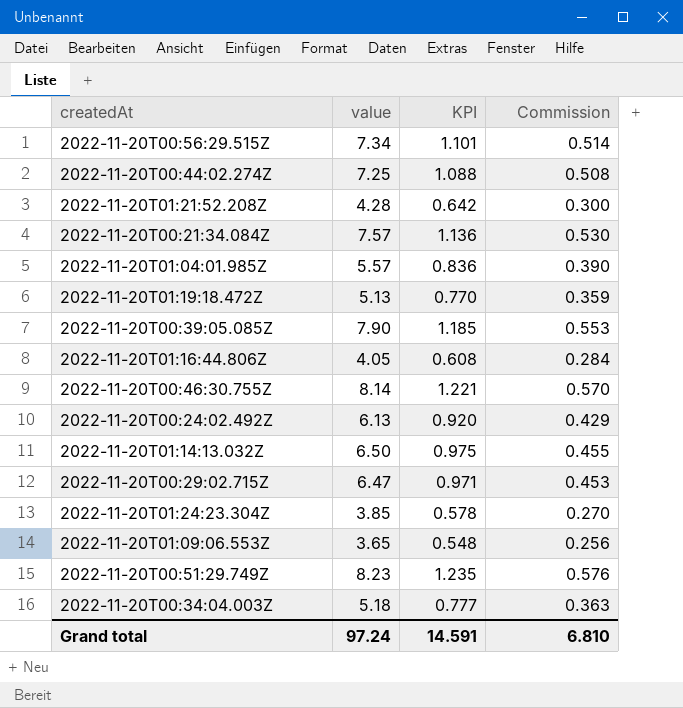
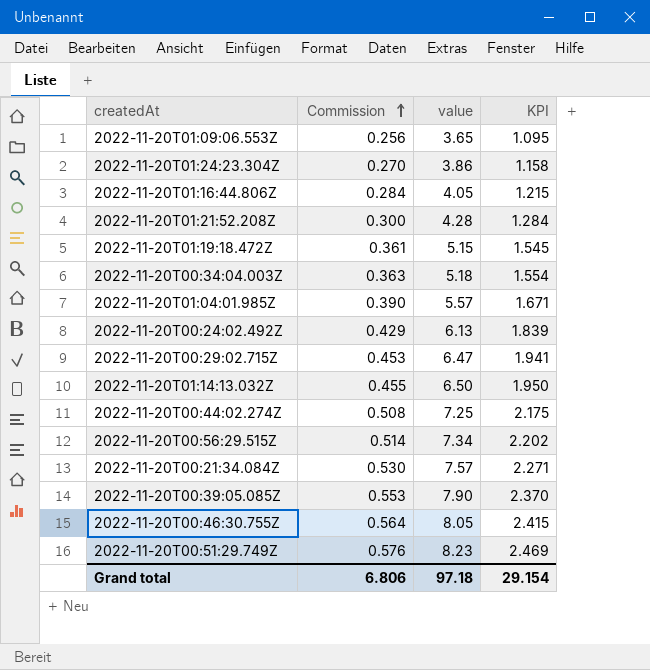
row order: none -> Commission ascending
column Commission | position: 4 -> 2
column KPI | formula: [value] * 0.15 -> [value] * 0.3
2022-11-20T01:24:23.304Z | value: 3.85 -> 3.86
2022-11-20T01:19:18.472Z | Commission: 0.359 -> 0.361
2022-11-20T01:19:18.472Z | value: 5.13 -> 5.15
2022-11-20T00:46:30.755Z | Commission: 0.570 -> 0.564
2022-11-20T00:46:30.755Z | value: 8.14 -> 8.05
Grand total | Commission: 6.810 -> 6.806
Grand total | value: 97.24 -> 97.18
Grand total | KPI: 14.591 -> 29.154

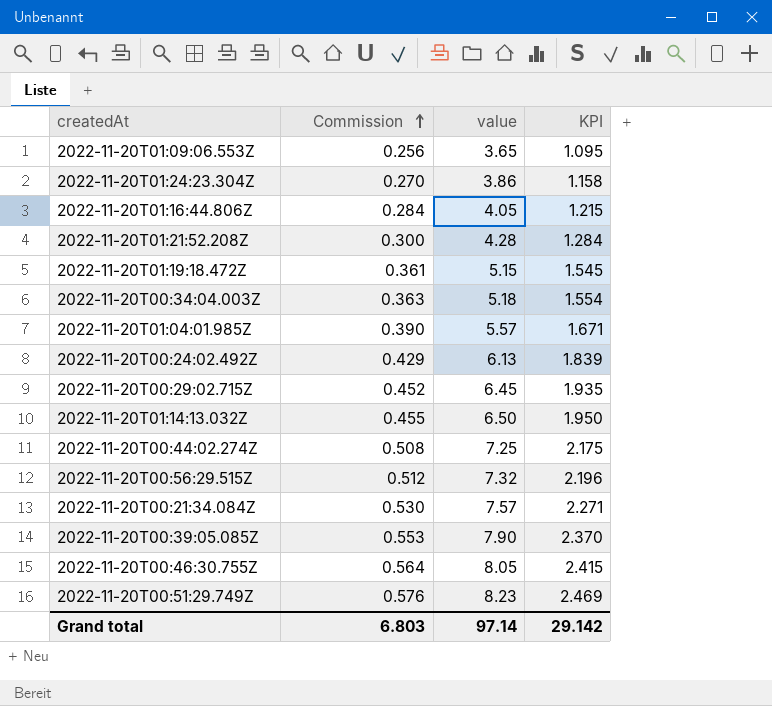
2022-11-20T00:29:02.715Z | Commission: 0.453 -> 0.452
2022-11-20T00:29:02.715Z | value: 6.47 -> 6.45
2022-11-20T00:29:02.715Z | KPI: 1.941 -> 1.935
2022-11-20T00:56:29.515Z | Commission: 0.514 -> 0.512
2022-11-20T00:56:29.515Z | value: 7.34 -> 7.32
2022-11-20T00:56:29.515Z | KPI: 2.202 -> 2.196
Grand total | Commission: 6.806 -> 6.803
Grand total | value: 97.18 -> 97.14
Grand total | KPI: 29.154 -> 29.142

